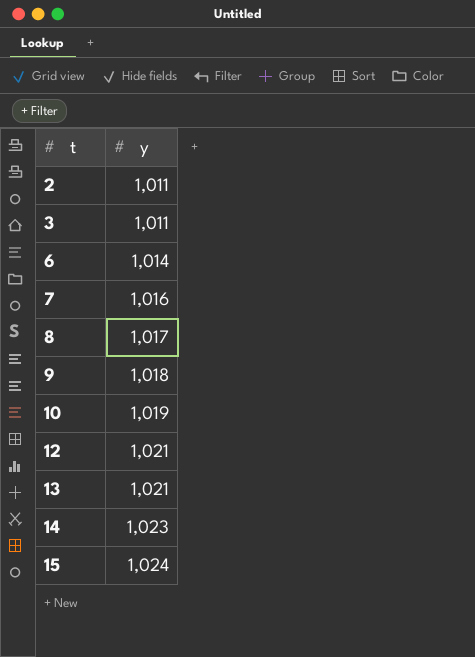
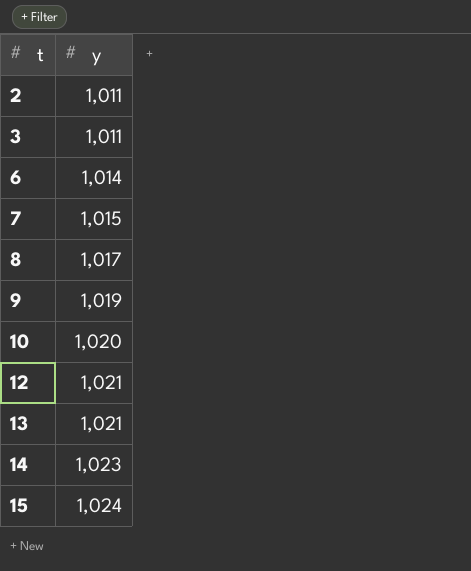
7 | y: 1,016 -> 1,015
9 | y: 1,018 -> 1,019
10 | y: 1,019 -> 1,020

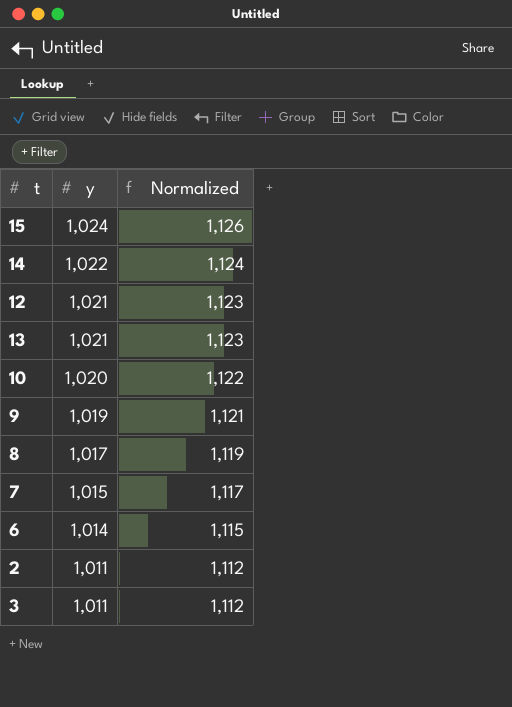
row order: t ascending -> y descending
column Normalized | formula: none -> [y] * 1.1
14 | y: 1,023 -> 1,022

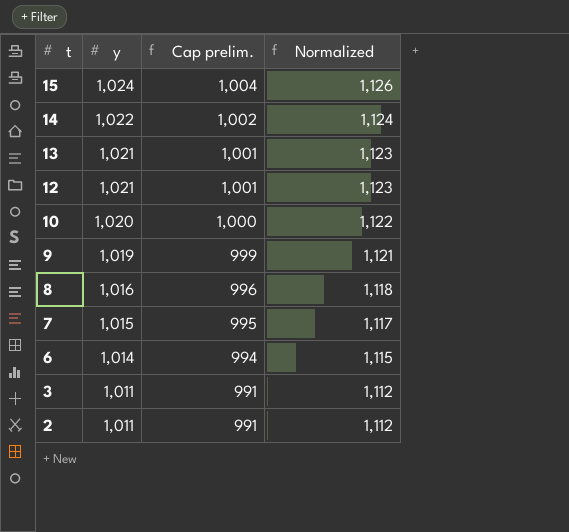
row order: y descending -> t descending
column Cap prelim. | formula: none -> [y] - 20
8 | y: 1,017 -> 1,016
8 | Normalized: 1,119 -> 1,118

